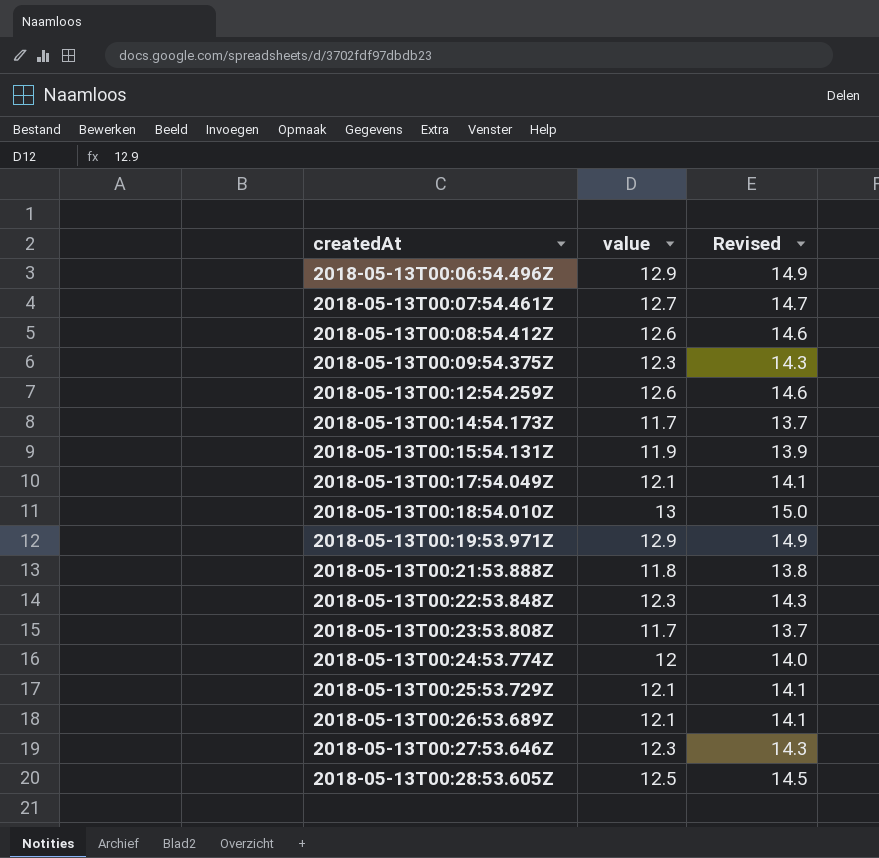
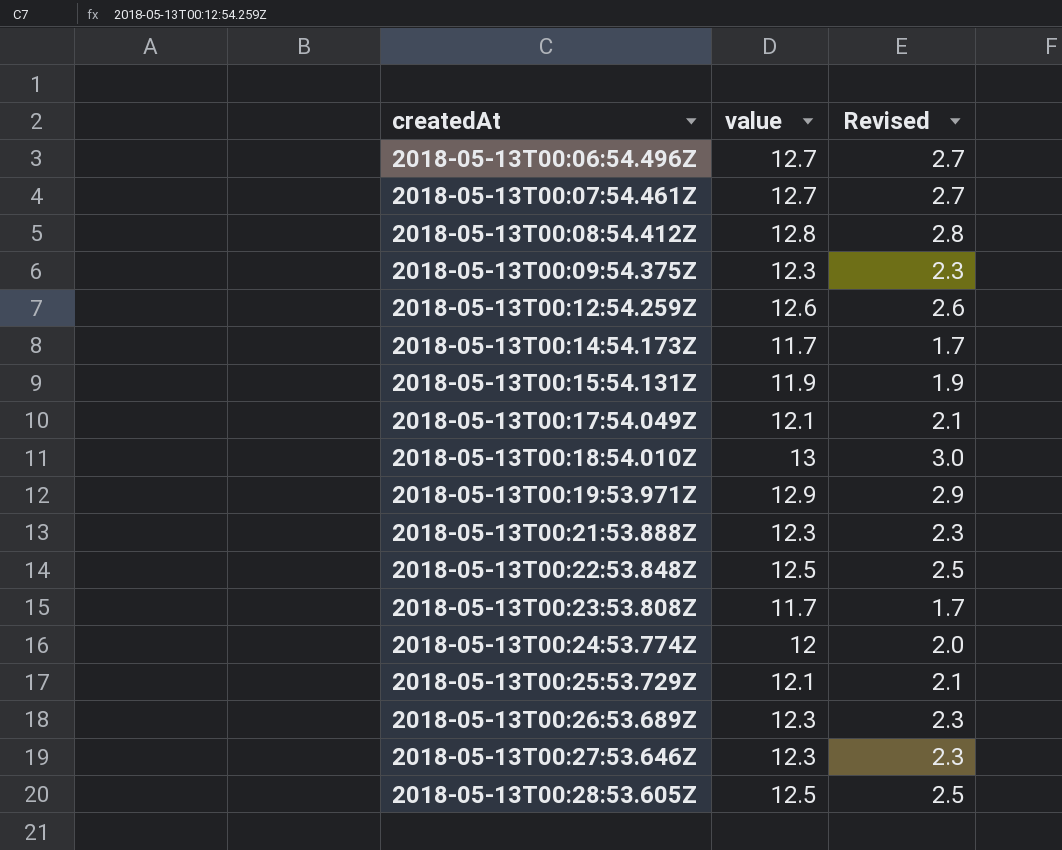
column Revised | formula: [value] + 2 -> [value] - 10
2018-05-13T00:06:54.496Z | value: 12.9 -> 12.7
2018-05-13T00:08:54.412Z | value: 12.6 -> 12.8
2018-05-13T00:21:53.888Z | value: 11.8 -> 12.3
2018-05-13T00:22:53.848Z | value: 12.3 -> 12.5
2018-05-13T00:26:53.689Z | value: 12.1 -> 12.3

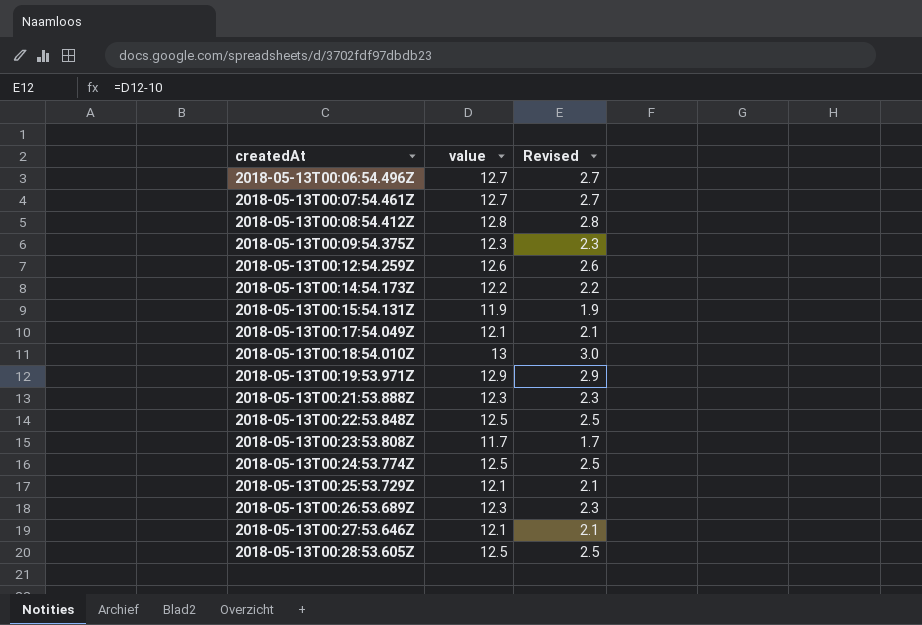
2018-05-13T00:14:54.173Z | value: 11.7 -> 12.2
2018-05-13T00:14:54.173Z | Revised: 1.7 -> 2.2
2018-05-13T00:24:53.774Z | value: 12 -> 12.5
2018-05-13T00:24:53.774Z | Revised: 2.0 -> 2.5
2018-05-13T00:27:53.646Z | value: 12.3 -> 12.1
2018-05-13T00:27:53.646Z | Revised: 2.3 -> 2.1

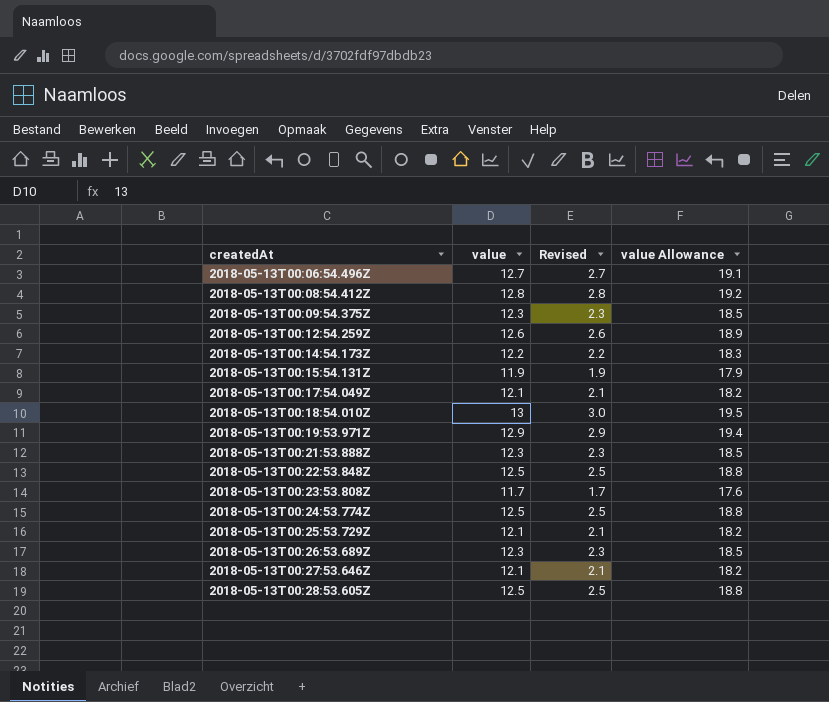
column value Allowance | formula: none -> [value] * 1.5
row 2018-05-13T00:07:54.461Z: 12.7 | 2.7 -> none

